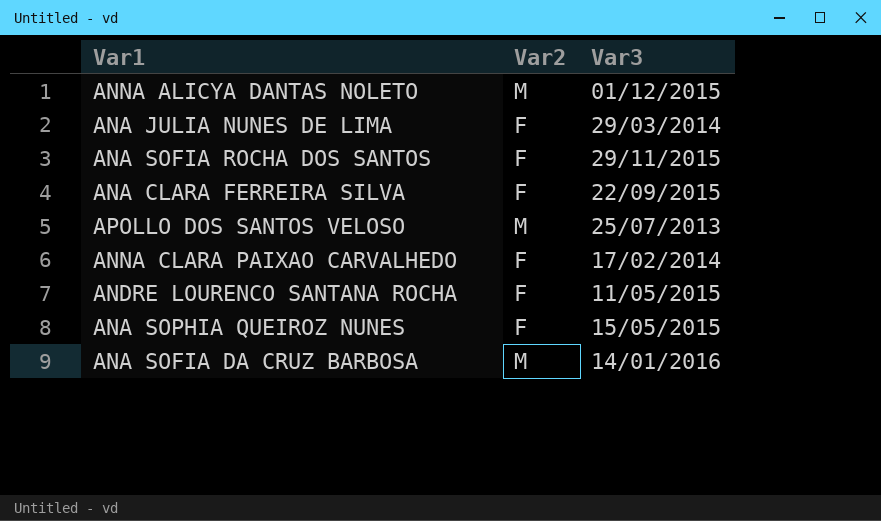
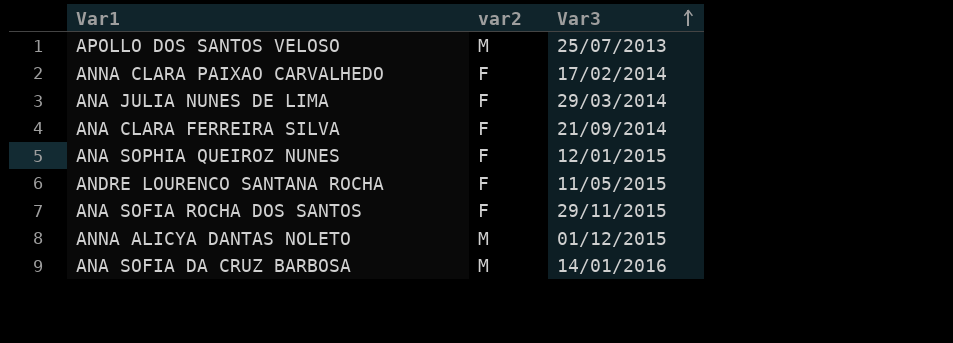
row order: none -> Var3 ascending
column name: Var2 -> var2
ANA CLARA FERREIRA SILVA | Var3: 22/09/2015 -> 21/09/2014
ANA SOPHIA QUEIROZ NUNES | Var3: 15/05/2015 -> 12/01/2015

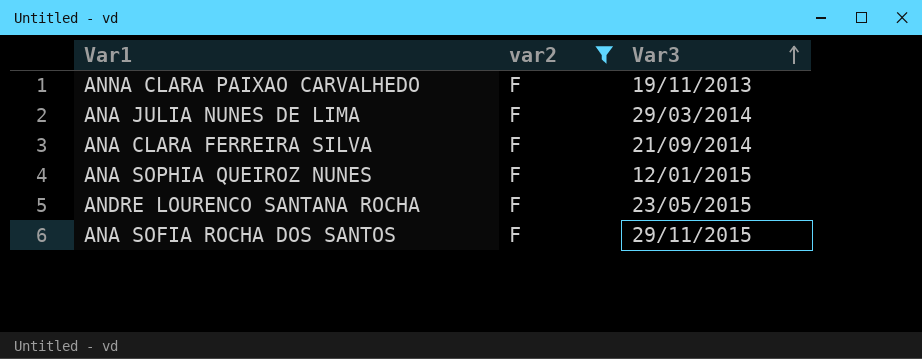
filter: none -> var2 = F
ANNA CLARA PAIXAO CARVALHEDO | Var3: 17/02/2014 -> 19/11/2013
ANDRE LOURENCO SANTANA ROCHA | Var3: 11/05/2015 -> 23/05/2015

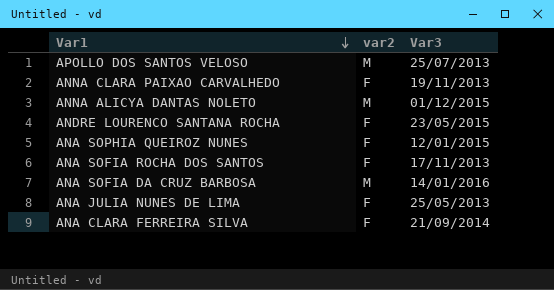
filter: var2 = F -> none
row order: Var3 ascending -> Var1 descending
ANA SOFIA ROCHA DOS SANTOS | Var3: 29/11/2015 -> 17/11/2013
ANA JULIA NUNES DE LIMA | Var3: 29/03/2014 -> 25/05/2013

